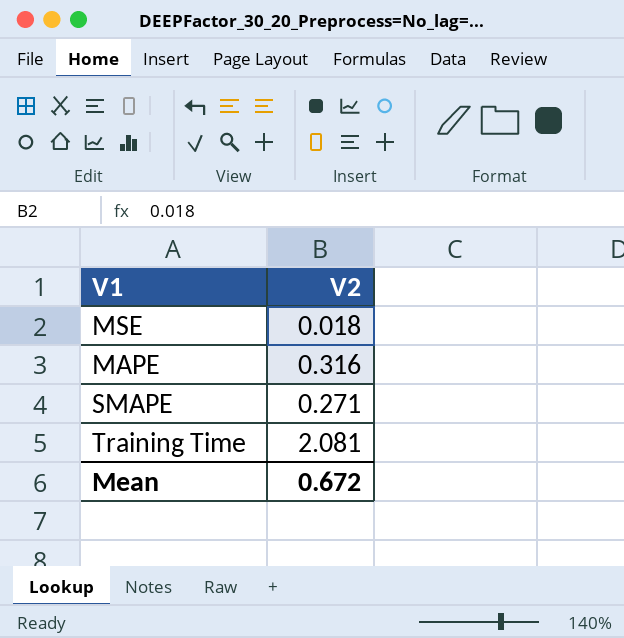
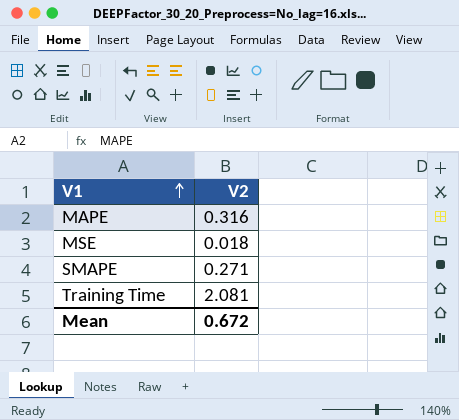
row order: none -> V1 ascending

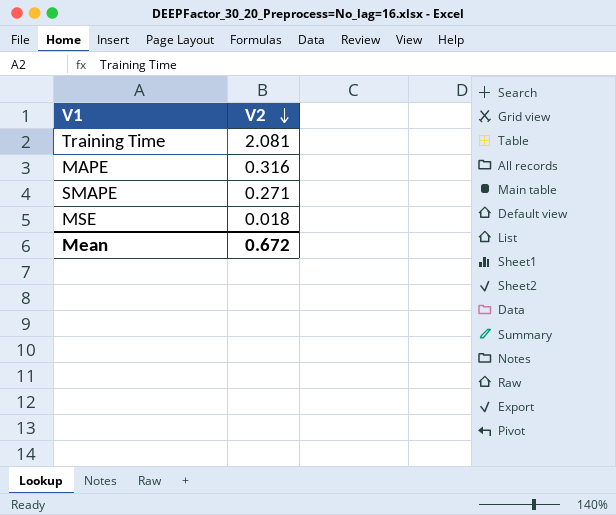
row order: V1 ascending -> V2 descending

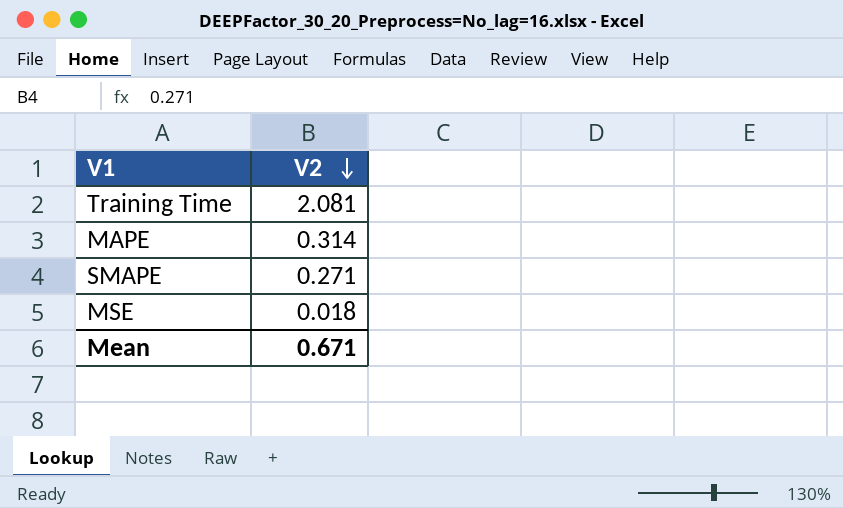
MAPE | V2: 0.316 -> 0.314
Mean | V2: 0.672 -> 0.671

